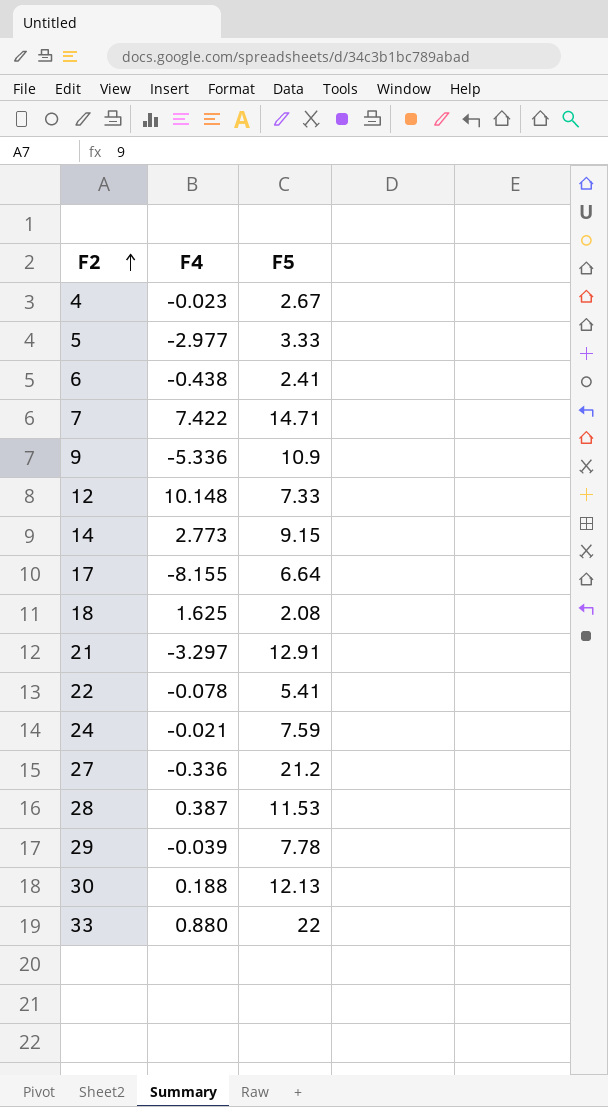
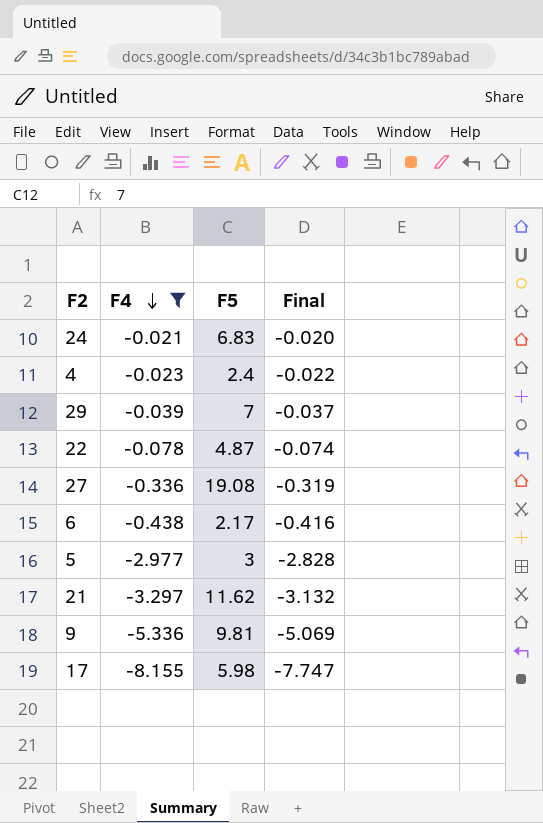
filter: none -> F4 <= -0.021
row order: F2 ascending -> F4 descending
column Final | formula: none -> [F4] * 0.95
24 | F5: 7.59 -> 6.83
4 | F5: 2.67 -> 2.4
29 | F5: 7.78 -> 7
22 | F5: 5.41 -> 4.87
27 | F5: 21.2 -> 19.08
6 | F5: 2.41 -> 2.17
5 | F5: 3.33 -> 3
21 | F5: 12.91 -> 11.62
9 | F5: 10.9 -> 9.81
17 | F5: 6.64 -> 5.98

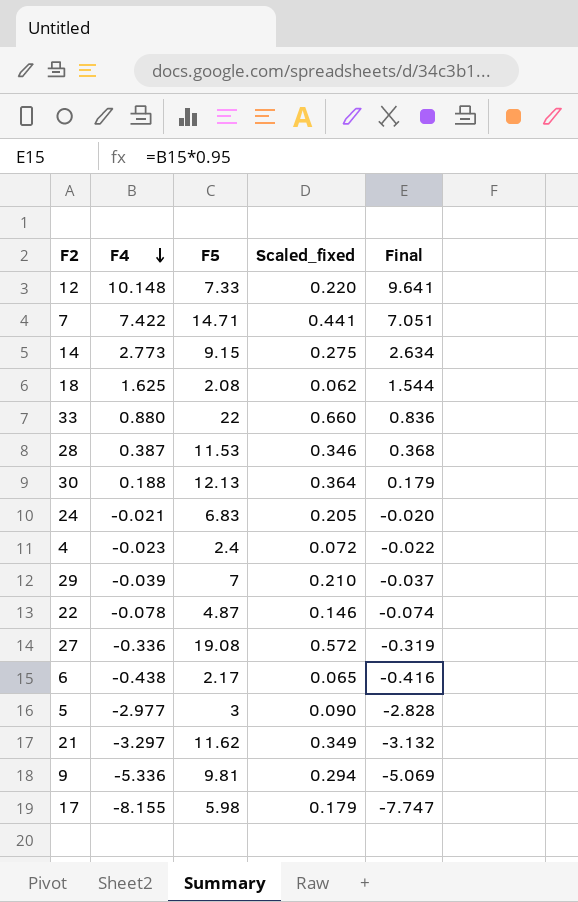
filter: F4 <= -0.021 -> none
column Scaled_fixed | formula: none -> [F5] * 0.03

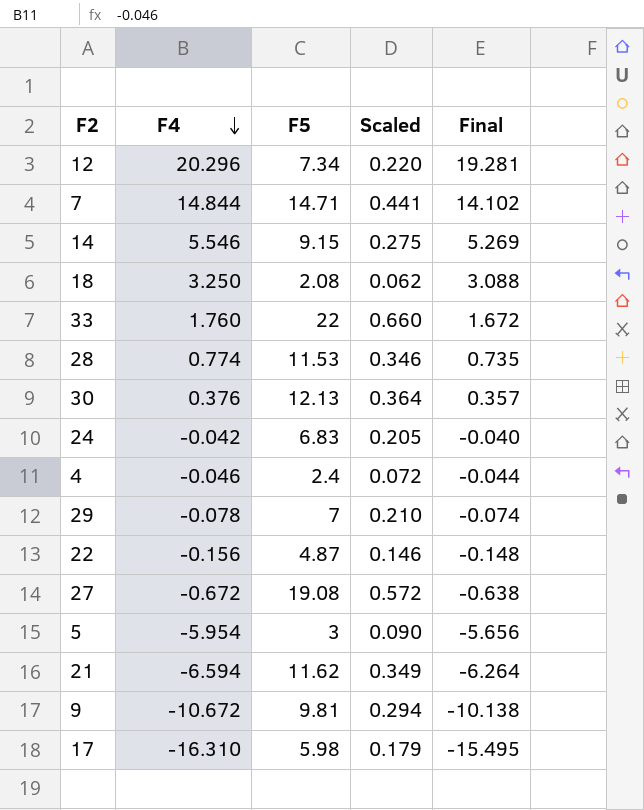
column name: Scaled_fixed -> Scaled
row 6: -0.438 | 2.17 | 0.065 | -0.416 -> none
12 | F4: 10.148 -> 20.296
12 | F5: 7.33 -> 7.34
12 | Final: 9.641 -> 19.281
7 | F4: 7.422 -> 14.844
7 | Final: 7.051 -> 14.102
14 | F4: 2.773 -> 5.546
14 | Final: 2.634 -> 5.269
18 | F4: 1.625 -> 3.250
18 | Final: 1.544 -> 3.088
33 | F4: 0.880 -> 1.760
33 | Final: 0.836 -> 1.672
28 | F4: 0.387 -> 0.774
28 | Final: 0.368 -> 0.735
30 | F4: 0.188 -> 0.376
30 | Final: 0.179 -> 0.357
24 | F4: -0.021 -> -0.042
24 | Final: -0.020 -> -0.040
4 | F4: -0.023 -> -0.046
4 | Final: -0.022 -> -0.044
29 | F4: -0.039 -> -0.078
29 | Final: -0.037 -> -0.074
22 | F4: -0.078 -> -0.156
22 | Final: -0.074 -> -0.148
27 | F4: -0.336 -> -0.672
27 | Final: -0.319 -> -0.638
5 | F4: -2.977 -> -5.954
5 | Final: -2.828 -> -5.656
21 | F4: -3.297 -> -6.594
21 | Final: -3.132 -> -6.264
9 | F4: -5.336 -> -10.672
9 | Final: -5.069 -> -10.138
17 | F4: -8.155 -> -16.310
17 | Final: -7.747 -> -15.495

